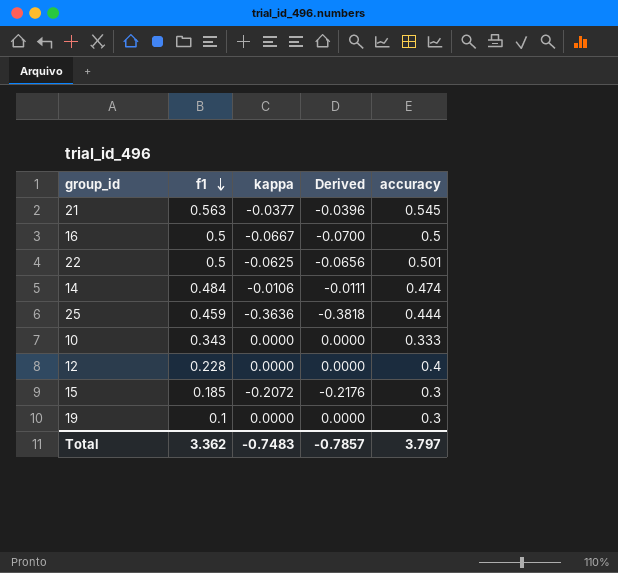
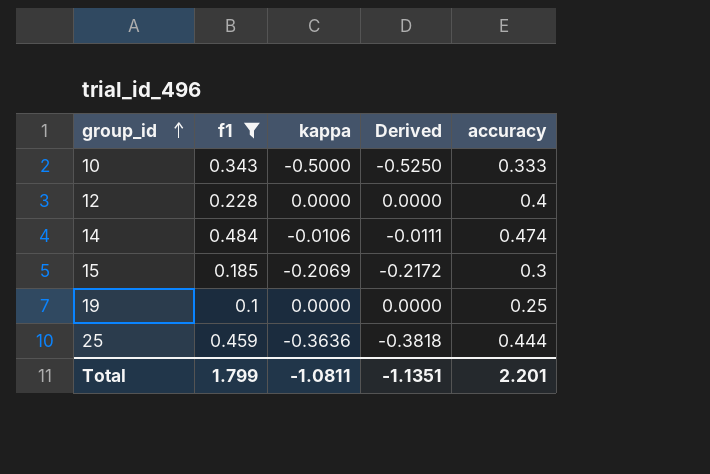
filter: none -> f1 <= 0.484
row order: f1 descending -> group_id ascending
10 | kappa: 0.0000 -> -0.5000
10 | Derived: 0.0000 -> -0.5250
15 | kappa: -0.2072 -> -0.2069
15 | Derived: -0.2176 -> -0.2172
19 | accuracy: 0.3 -> 0.25
Total | f1: 3.362 -> 1.799
Total | kappa: -0.7483 -> -1.0811
Total | Derived: -0.7857 -> -1.1351
Total | accuracy: 3.797 -> 2.201

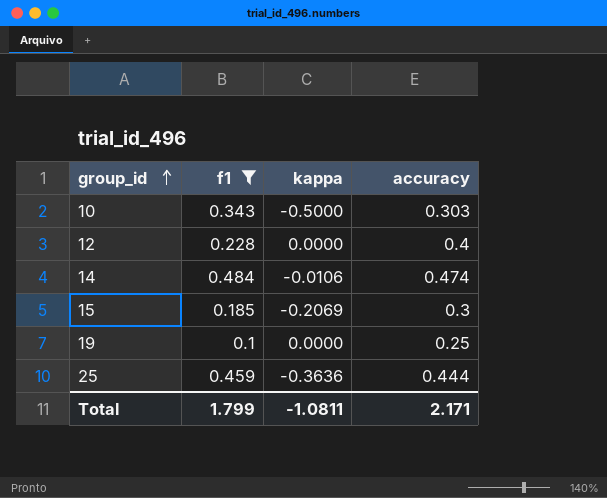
column Derived | formula: [kappa] * 1.05 -> none
10 | accuracy: 0.333 -> 0.303
Total | accuracy: 2.201 -> 2.171

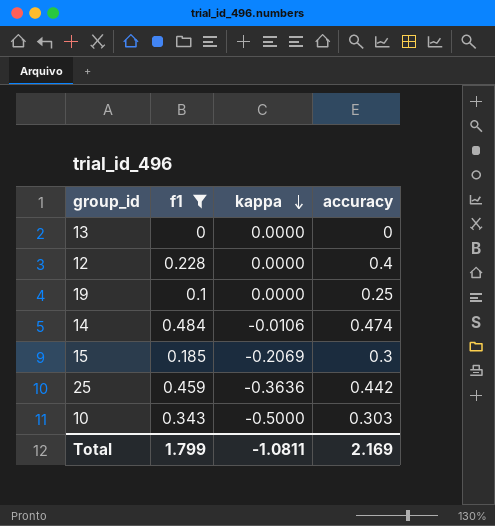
row order: group_id ascending -> kappa descending
row 13: none -> 0 | 0.0000 | 0
25 | accuracy: 0.444 -> 0.442
Total | accuracy: 2.171 -> 2.169

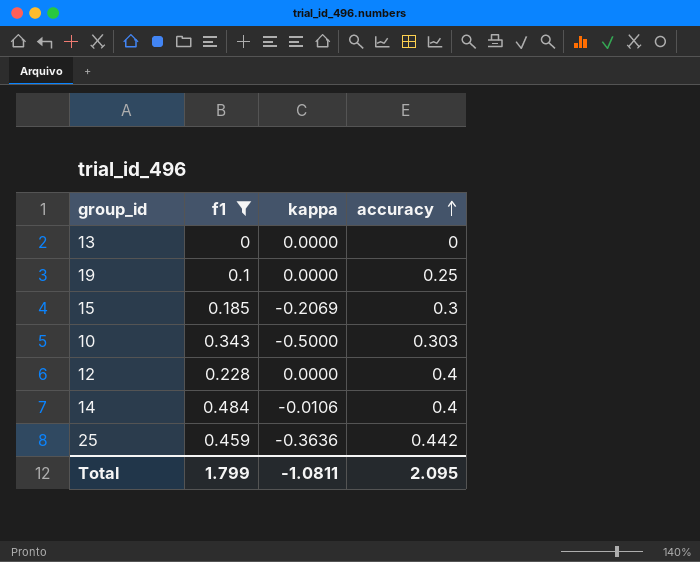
row order: kappa descending -> accuracy ascending
14 | accuracy: 0.474 -> 0.4
Total | accuracy: 2.169 -> 2.095

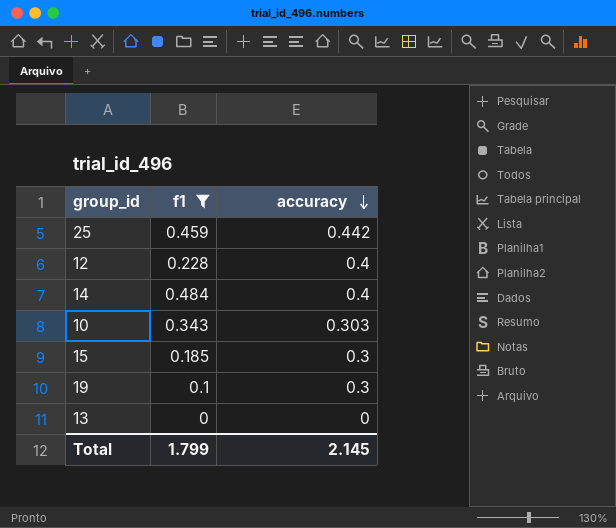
row order: accuracy ascending -> accuracy descending
column kappa | position: 3 -> none
19 | accuracy: 0.25 -> 0.3
Total | accuracy: 2.095 -> 2.145

